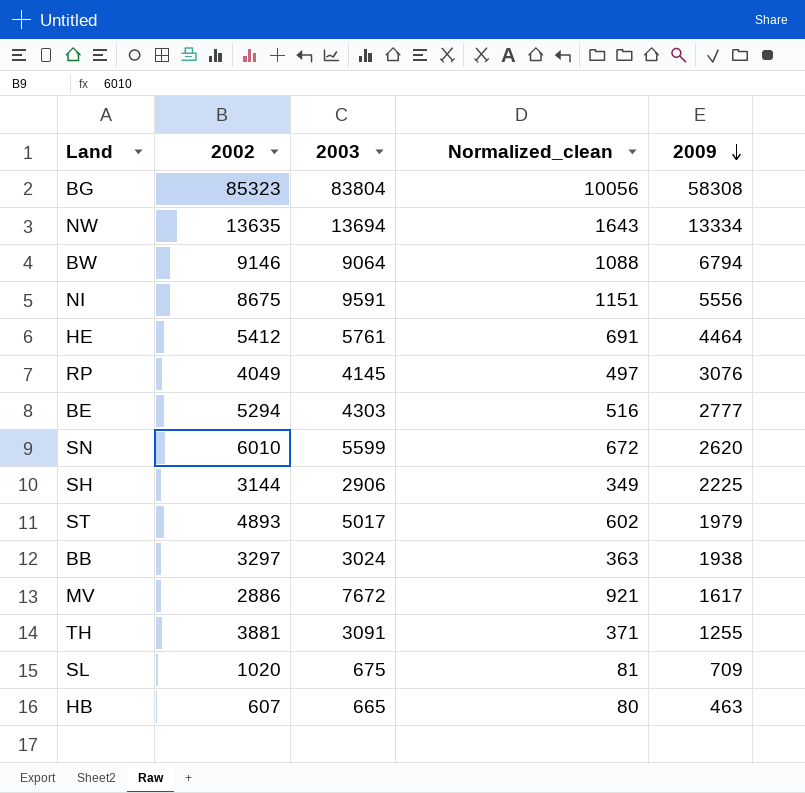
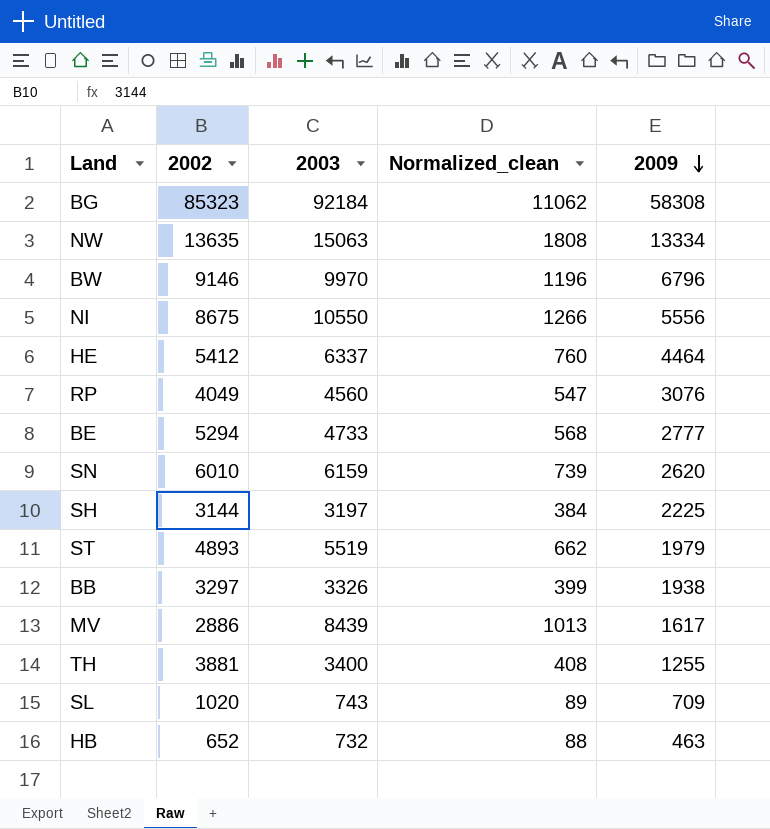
BG | 2003: 83804 -> 92184
BG | Normalized_clean: 10056 -> 11062
NW | 2003: 13694 -> 15063
NW | Normalized_clean: 1643 -> 1808
BW | 2003: 9064 -> 9970
BW | Normalized_clean: 1088 -> 1196
BW | 2009: 6794 -> 6796
NI | 2003: 9591 -> 10550
NI | Normalized_clean: 1151 -> 1266
HE | 2003: 5761 -> 6337
HE | Normalized_clean: 691 -> 760
RP | 2003: 4145 -> 4560
RP | Normalized_clean: 497 -> 547
BE | 2003: 4303 -> 4733
BE | Normalized_clean: 516 -> 568
SN | 2003: 5599 -> 6159
SN | Normalized_clean: 672 -> 739
SH | 2003: 2906 -> 3197
SH | Normalized_clean: 349 -> 384
ST | 2003: 5017 -> 5519
ST | Normalized_clean: 602 -> 662
BB | 2003: 3024 -> 3326
BB | Normalized_clean: 363 -> 399
MV | 2003: 7672 -> 8439
MV | Normalized_clean: 921 -> 1013
TH | 2003: 3091 -> 3400
TH | Normalized_clean: 371 -> 408
SL | 2003: 675 -> 743
SL | Normalized_clean: 81 -> 89
HB | 2002: 607 -> 652
HB | 2003: 665 -> 732
HB | Normalized_clean: 80 -> 88

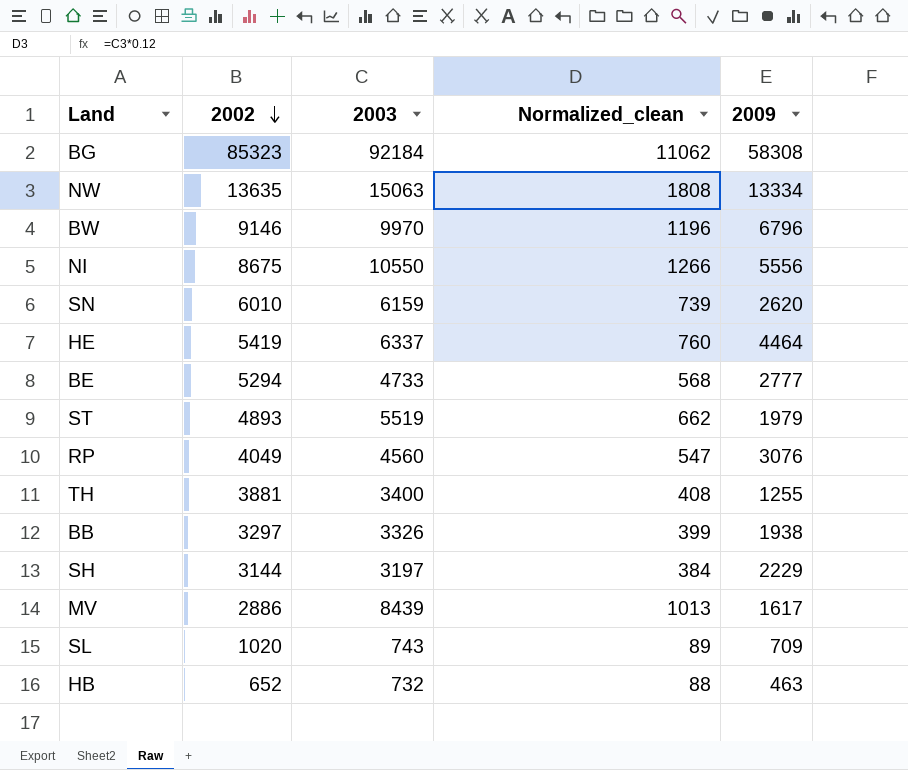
row order: 2009 descending -> 2002 descending
HE | 2002: 5412 -> 5419
SH | 2009: 2225 -> 2229

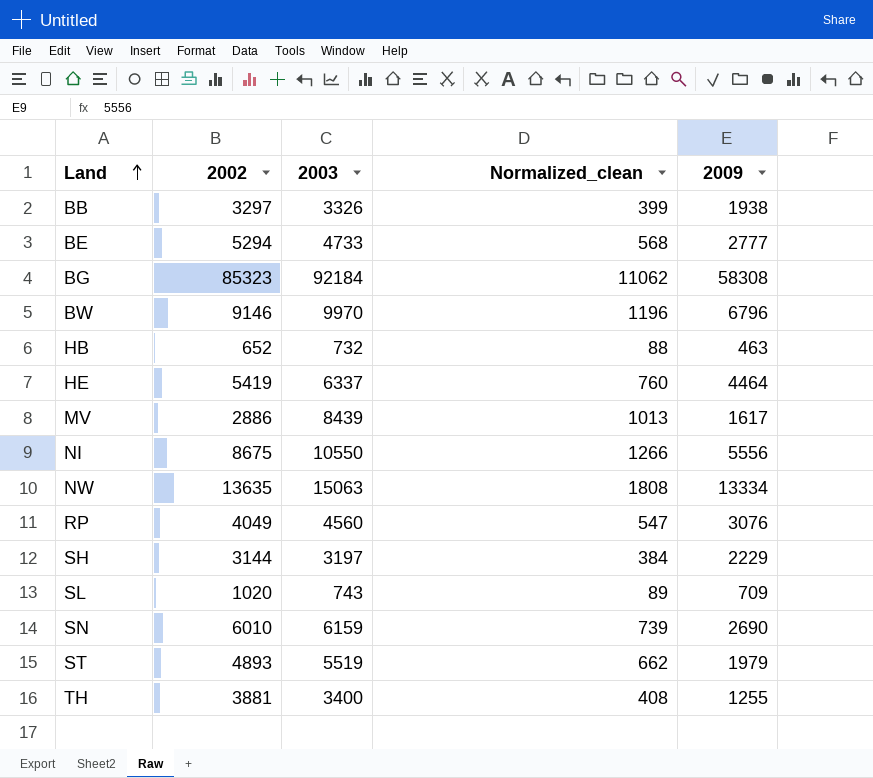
row order: 2002 descending -> Land ascending
SN | 2009: 2620 -> 2690

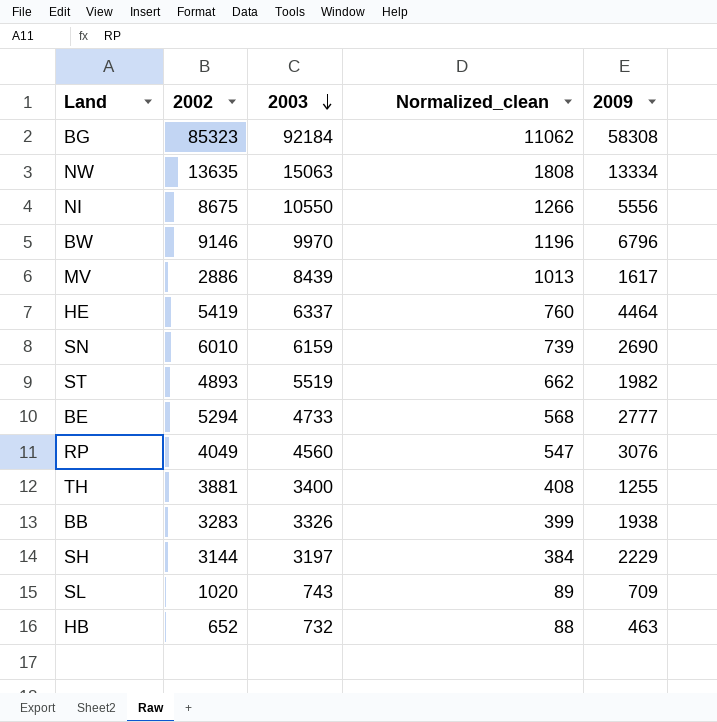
row order: Land ascending -> 2003 descending
ST | 2009: 1979 -> 1982
BB | 2002: 3297 -> 3283

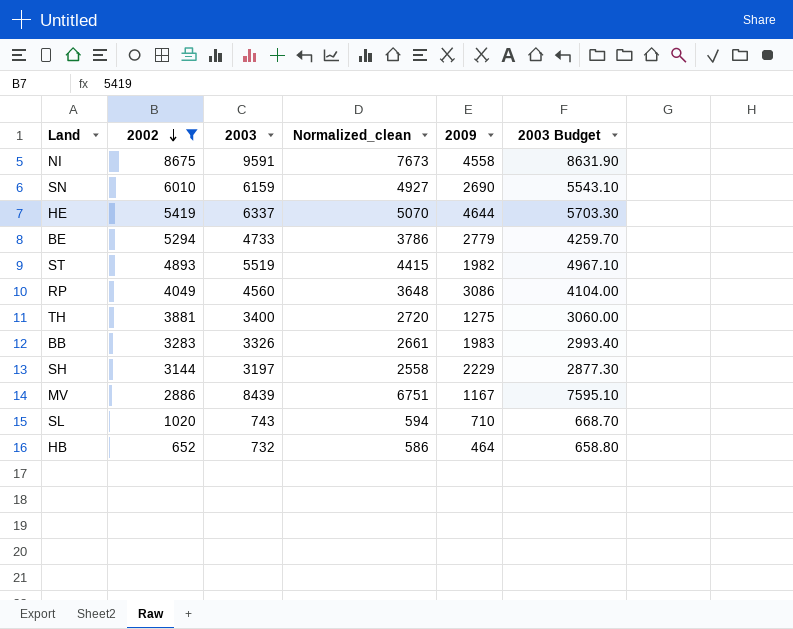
filter: none -> 2002 <= 8675
row order: 2003 descending -> 2002 descending
column Normalized_clean | formula: [2003] * 0.12 -> [2003] * 0.8
column 2003 Budget | formula: none -> [2003] * 0.9
NI | 2003: 10550 -> 9591
NI | 2009: 5556 -> 4558
HE | 2009: 4464 -> 4644
BE | 2009: 2777 -> 2779
RP | 2009: 3076 -> 3086
TH | 2009: 1255 -> 1275
BB | 2009: 1938 -> 1983
MV | 2009: 1617 -> 1167
SL | 2009: 709 -> 710
HB | 2009: 463 -> 464

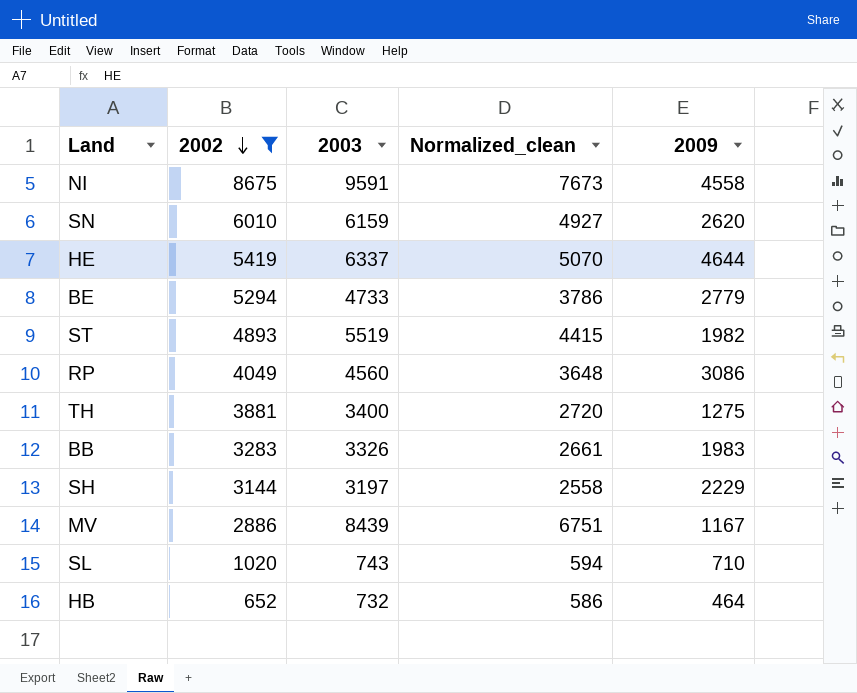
column 2003 Budget | formula: [2003] * 0.9 -> none
SN | 2009: 2690 -> 2620

